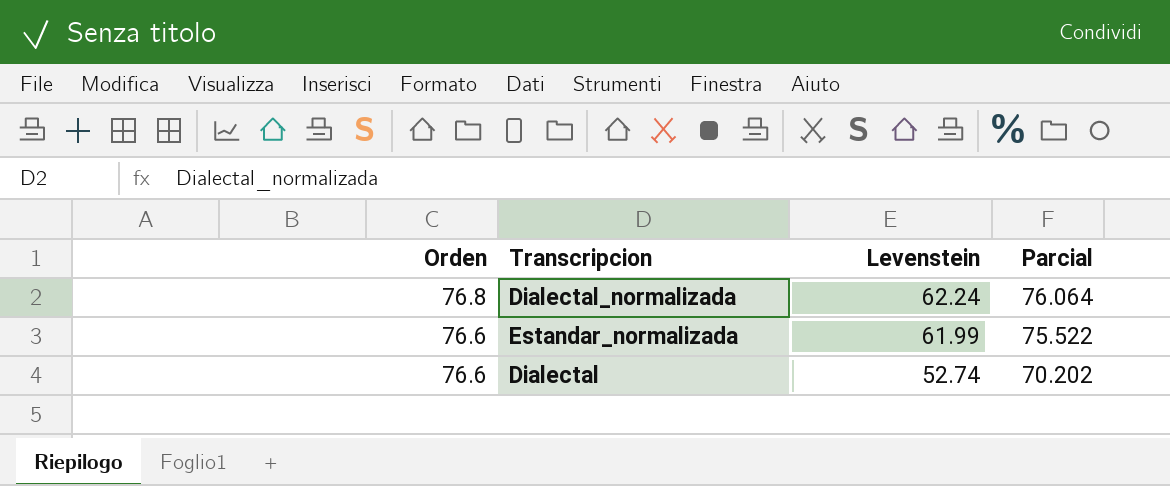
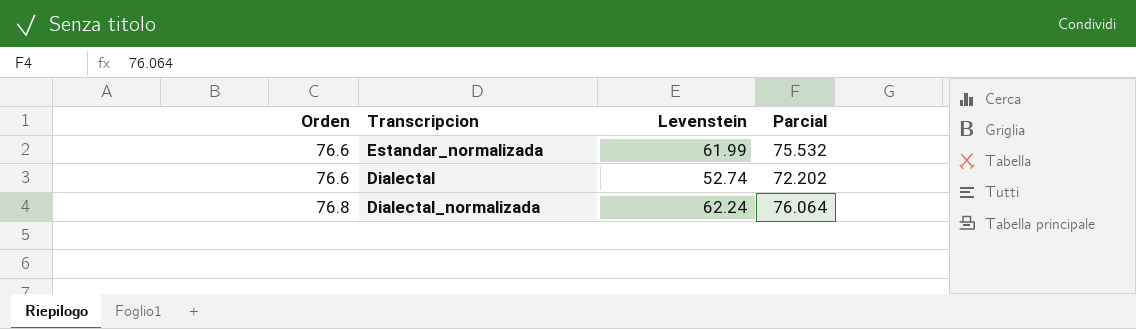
row order: Orden descending -> Orden ascending
Estandar_normalizada | Parcial: 75.522 -> 75.532
Dialectal | Parcial: 70.202 -> 72.202

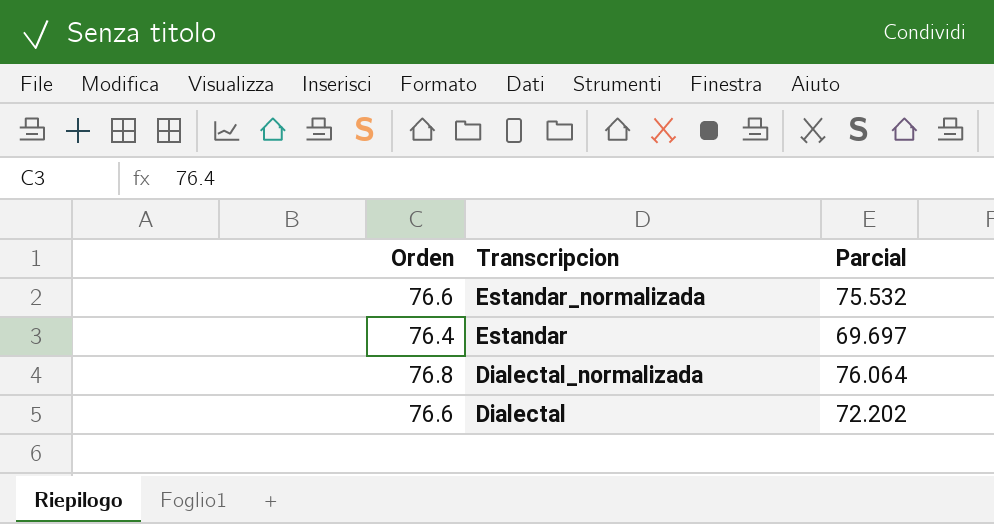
row order: Orden ascending -> Transcripcion descending
column Levenstein | position: 3 -> none
row Estandar: none -> 76.4 | 69.697

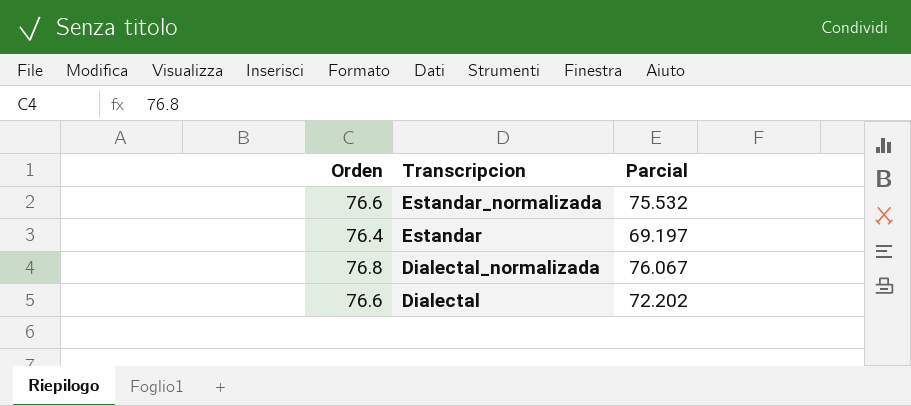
Estandar | Parcial: 69.697 -> 69.197
Dialectal_normalizada | Parcial: 76.064 -> 76.067

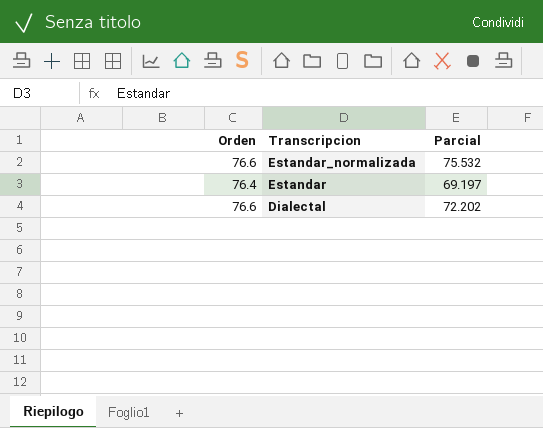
row Dialectal_normalizada: 76.8 | 76.067 -> none

